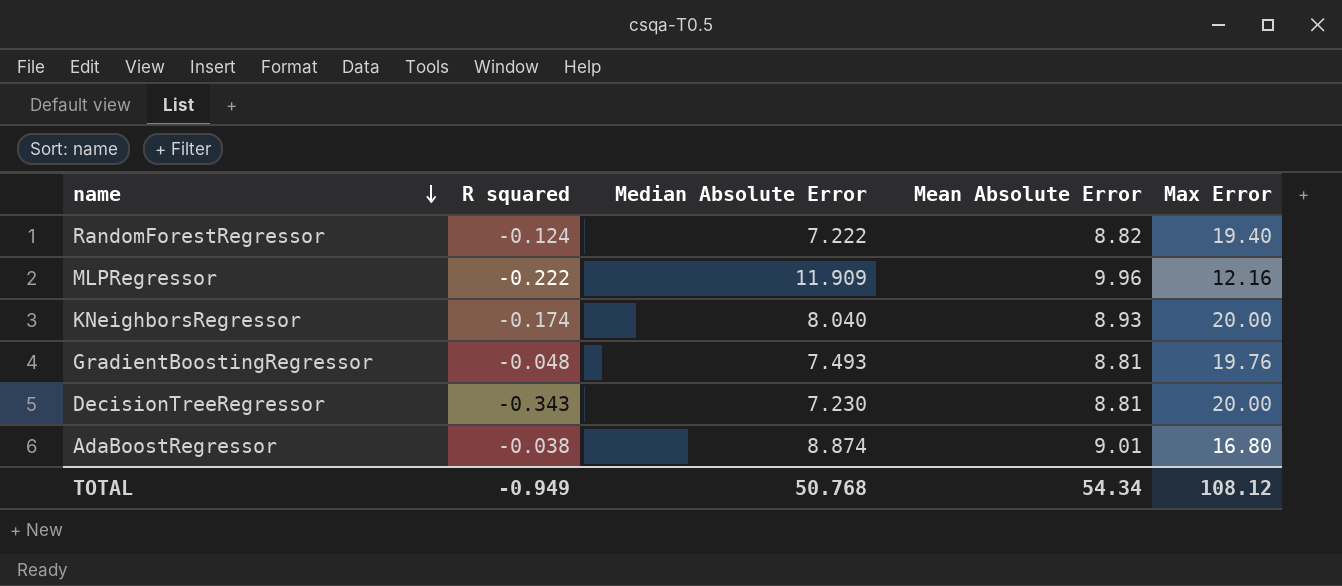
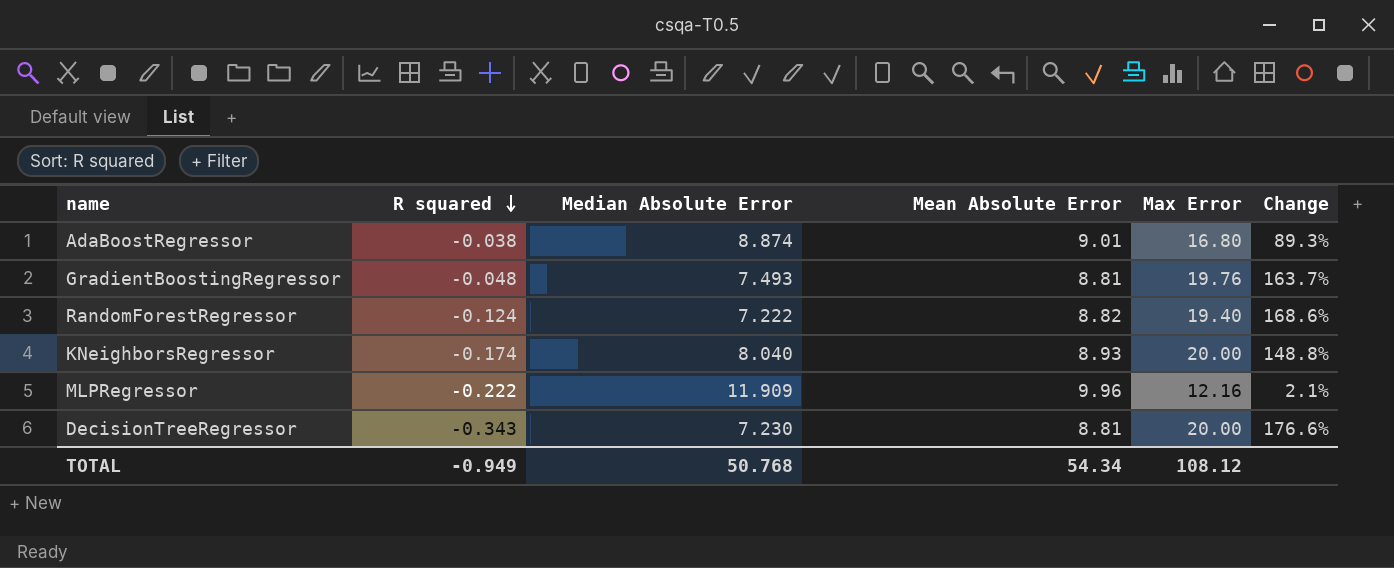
row order: name descending -> R squared descending
column Change | formula: none -> ([Max Error] - [Median Absolute Error]) / [Median Absolute Error]

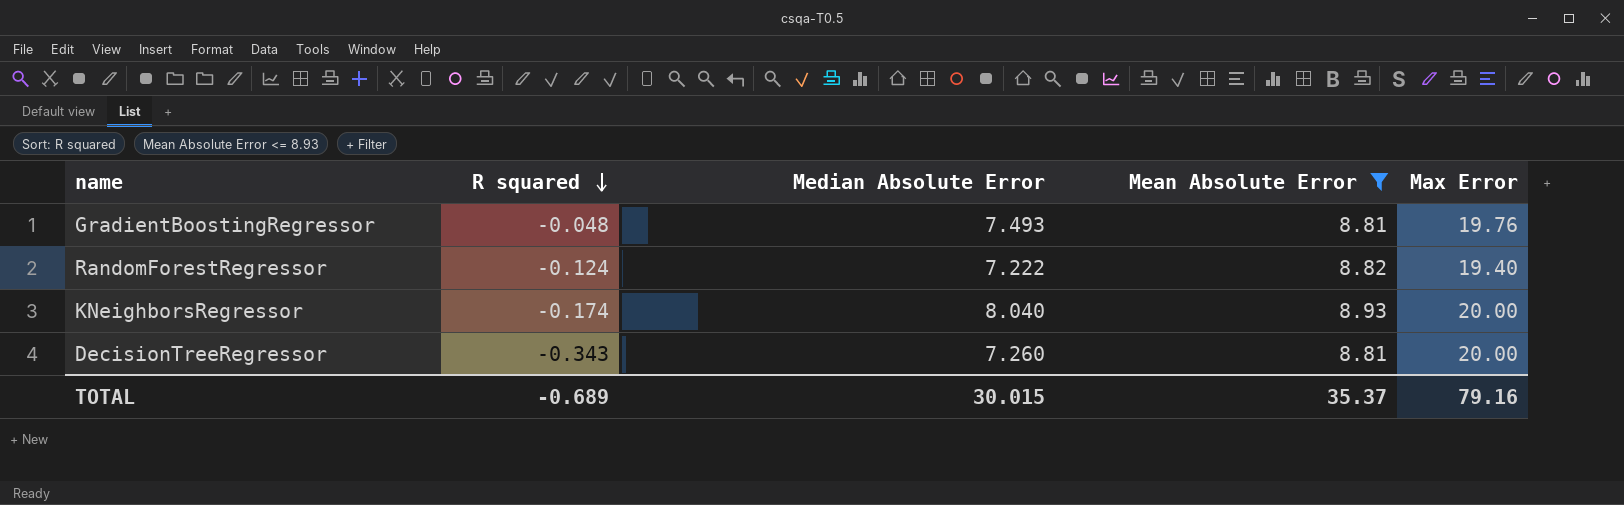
filter: none -> Mean Absolute Error <= 8.93
column Change | formula: ([Max Error] - [Median Absolute Error]) / [Median Absolute Error] -> none
DecisionTreeRegressor | Median Absolute Error: 7.230 -> 7.260
TOTAL | R squared: -0.949 -> -0.689
TOTAL | Median Absolute Error: 50.768 -> 30.015
TOTAL | Mean Absolute Error: 54.34 -> 35.37
TOTAL | Max Error: 108.12 -> 79.16

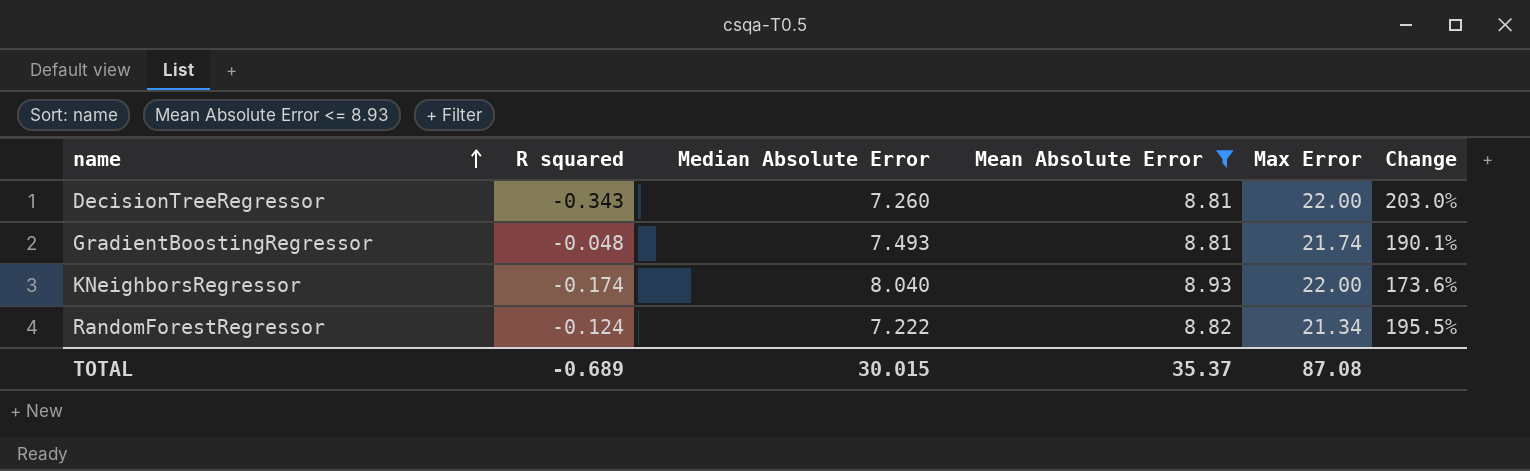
row order: R squared descending -> name ascending
column Change | formula: none -> ([Max Error] - [Median Absolute Error]) / [Median Absolute Error]
DecisionTreeRegressor | Max Error: 20.00 -> 22.00
GradientBoostingRegressor | Max Error: 19.76 -> 21.74
KNeighborsRegressor | Max Error: 20.00 -> 22.00
RandomForestRegressor | Max Error: 19.40 -> 21.34
TOTAL | Max Error: 79.16 -> 87.08

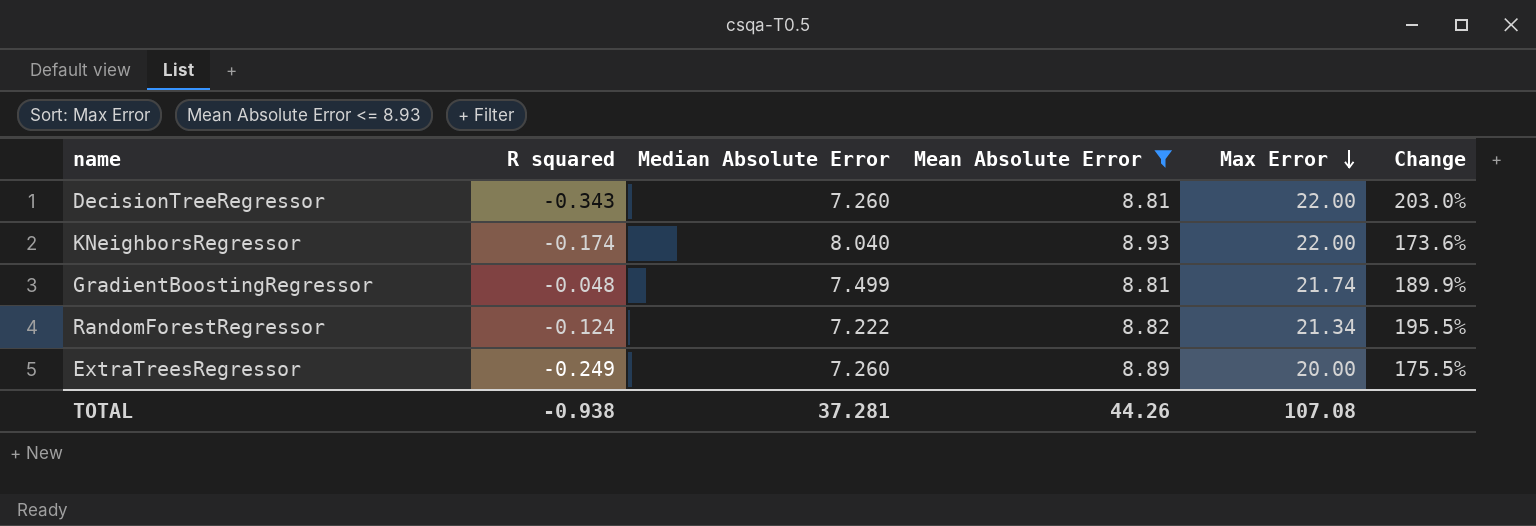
row order: name ascending -> Max Error descending
GradientBoostingRegressor | Median Absolute Error: 7.493 -> 7.499
GradientBoostingRegressor | Change: 190.1% -> 189.9%
row ExtraTreesRegressor: none -> -0.249 | 7.260 | 8.89 | 20.00 | 175.5%
TOTAL | R squared: -0.689 -> -0.938
TOTAL | Median Absolute Error: 30.015 -> 37.281
TOTAL | Mean Absolute Error: 35.37 -> 44.26
TOTAL | Max Error: 87.08 -> 107.08

